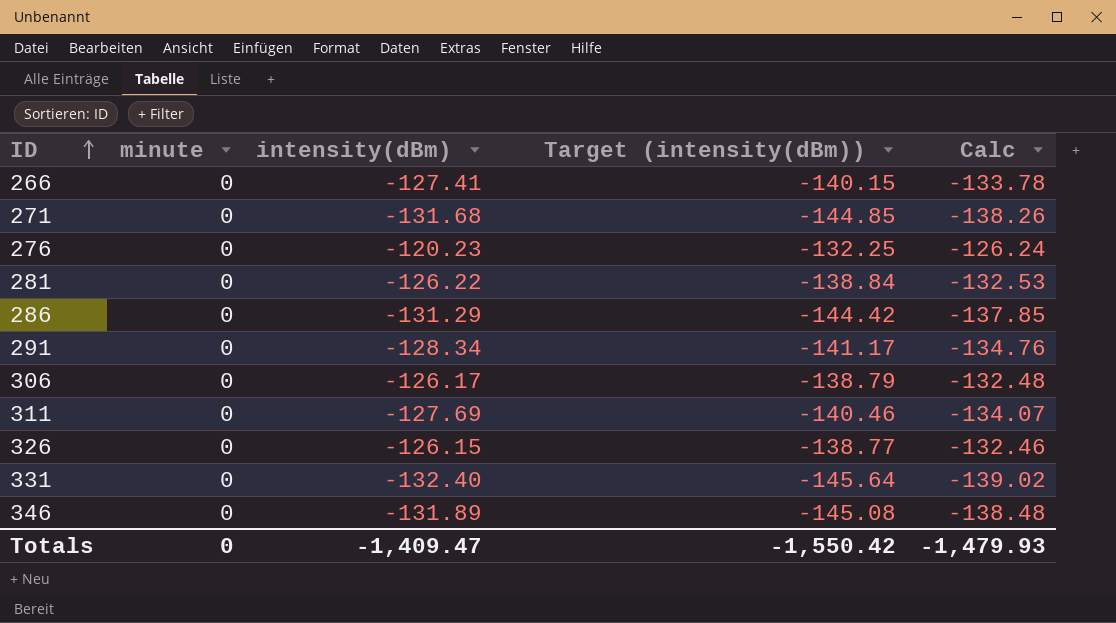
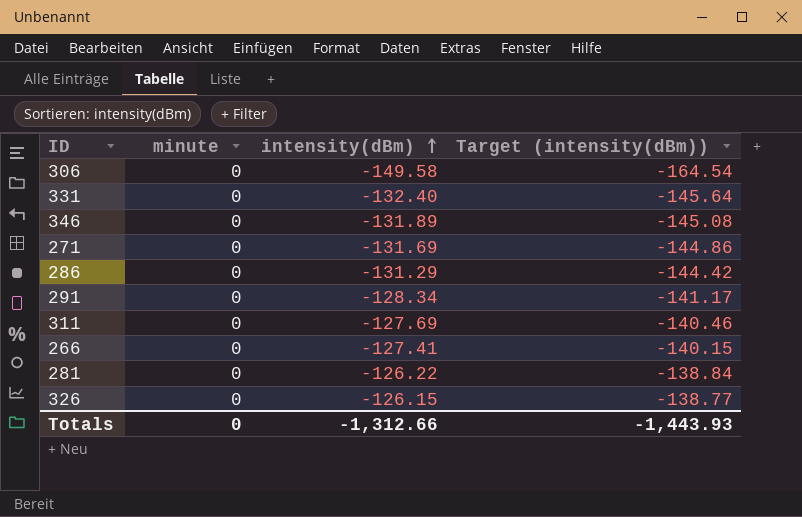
row order: ID ascending -> intensity(dBm) ascending
column Calc | formula: [intensity(dBm)] * 1.05 -> none
row 276: 0 | -120.23 | -132.25 | -126.24 -> none
306 | intensity(dBm): -126.17 -> -149.58
306 | Target (intensity(dBm)): -138.79 -> -164.54
271 | intensity(dBm): -131.68 -> -131.69
271 | Target (intensity(dBm)): -144.85 -> -144.86
Totals | intensity(dBm): -1,409.47 -> -1,312.66
Totals | Target (intensity(dBm)): -1,550.42 -> -1,443.93

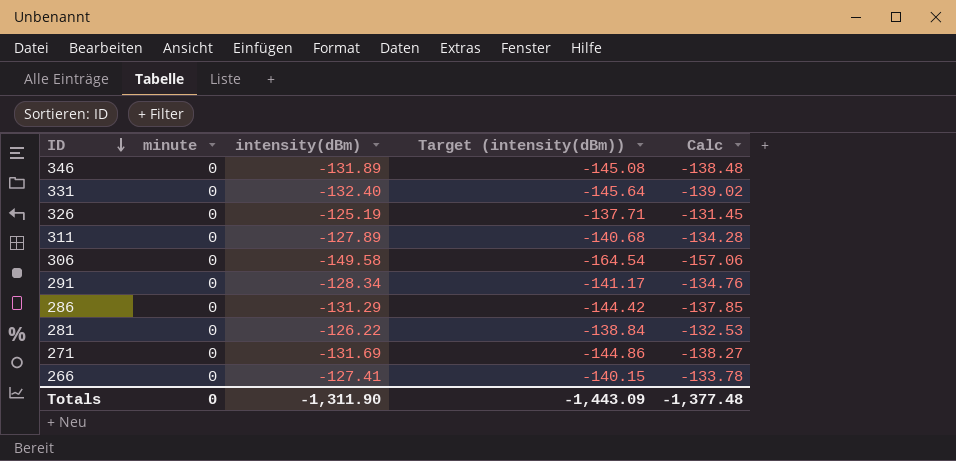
row order: intensity(dBm) ascending -> ID descending
column Calc | formula: none -> [intensity(dBm)] * 1.05
326 | intensity(dBm): -126.15 -> -125.19
326 | Target (intensity(dBm)): -138.77 -> -137.71
311 | intensity(dBm): -127.69 -> -127.89
311 | Target (intensity(dBm)): -140.46 -> -140.68
Totals | intensity(dBm): -1,312.66 -> -1,311.90
Totals | Target (intensity(dBm)): -1,443.93 -> -1,443.09

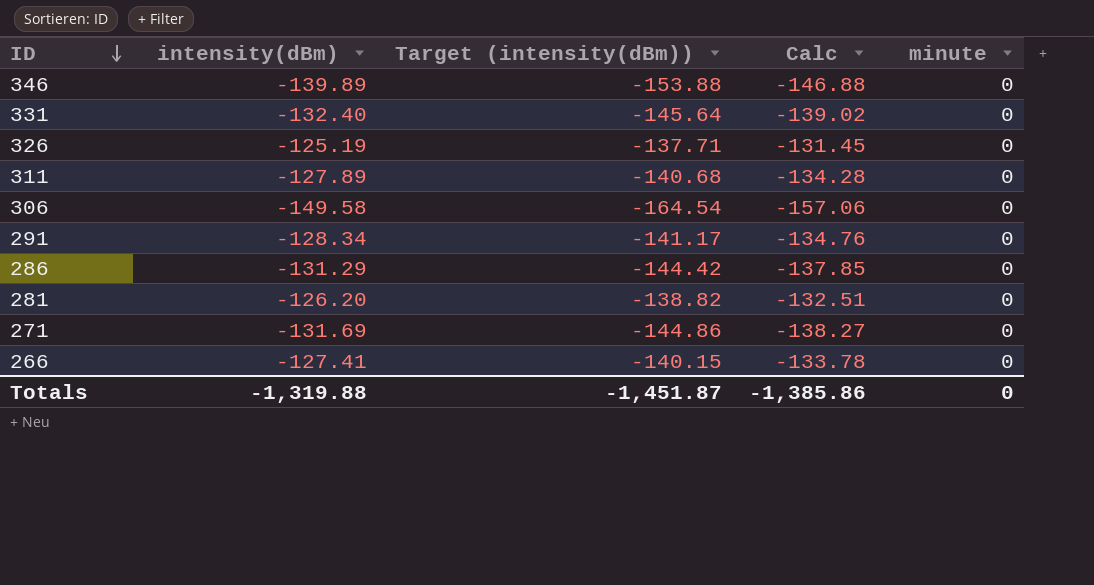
column minute | position: 2 -> 5
346 | intensity(dBm): -131.89 -> -139.89
346 | Target (intensity(dBm)): -145.08 -> -153.88
346 | Calc: -138.48 -> -146.88
281 | intensity(dBm): -126.22 -> -126.20
281 | Target (intensity(dBm)): -138.84 -> -138.82
281 | Calc: -132.53 -> -132.51
Totals | intensity(dBm): -1,311.90 -> -1,319.88
Totals | Target (intensity(dBm)): -1,443.09 -> -1,451.87
Totals | Calc: -1,377.48 -> -1,385.86

